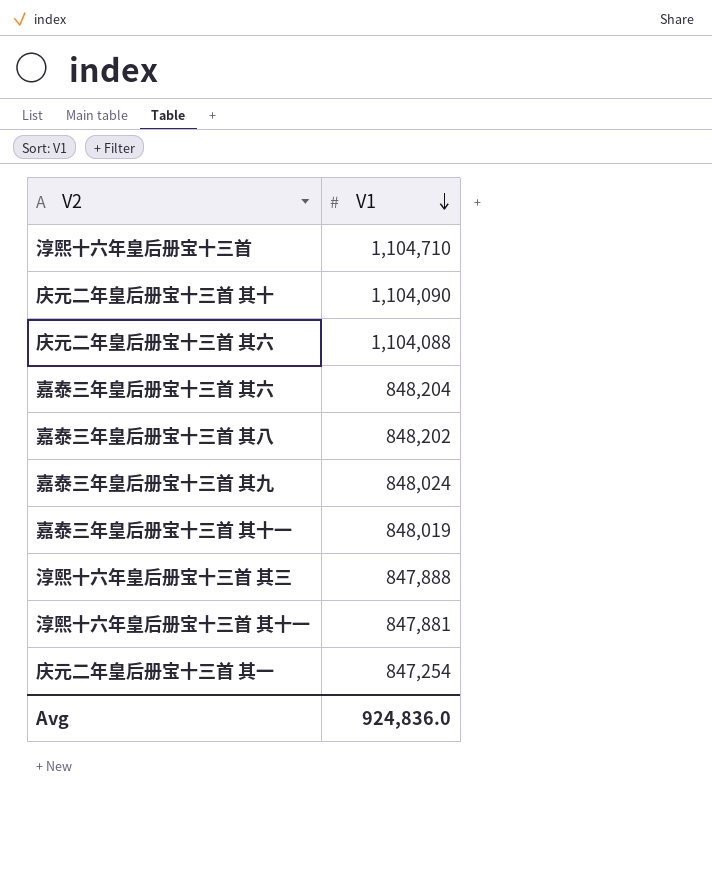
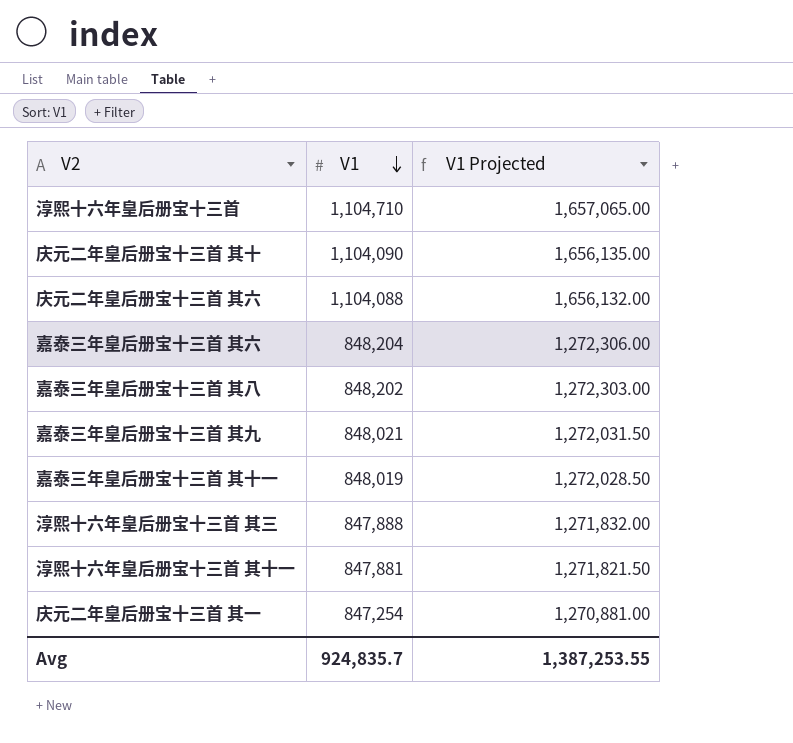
column V1 Projected | formula: none -> [V1] * 1.5
嘉泰三年皇后册宝十三首 其九 | V1: 848,024 -> 848,021
Avg | V1: 924,836.0 -> 924,835.7

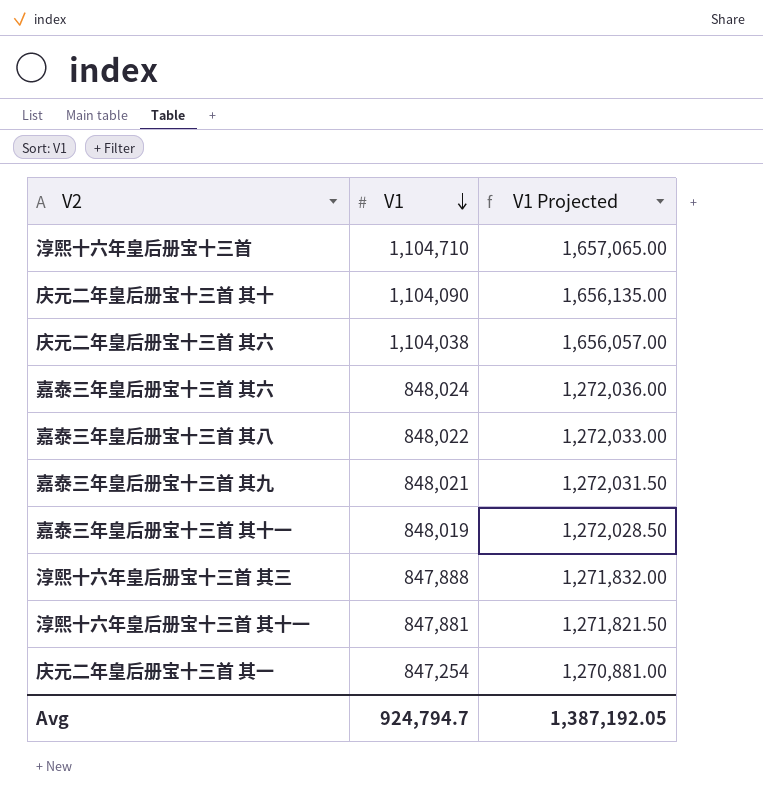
庆元二年皇后册宝十三首 其六 | V1: 1,104,088 -> 1,104,038
庆元二年皇后册宝十三首 其六 | V1 Projected: 1,656,132.00 -> 1,656,057.00
嘉泰三年皇后册宝十三首 其六 | V1: 848,204 -> 848,024
嘉泰三年皇后册宝十三首 其六 | V1 Projected: 1,272,306.00 -> 1,272,036.00
嘉泰三年皇后册宝十三首 其八 | V1: 848,202 -> 848,022
嘉泰三年皇后册宝十三首 其八 | V1 Projected: 1,272,303.00 -> 1,272,033.00
Avg | V1: 924,835.7 -> 924,794.7
Avg | V1 Projected: 1,387,253.55 -> 1,387,192.05

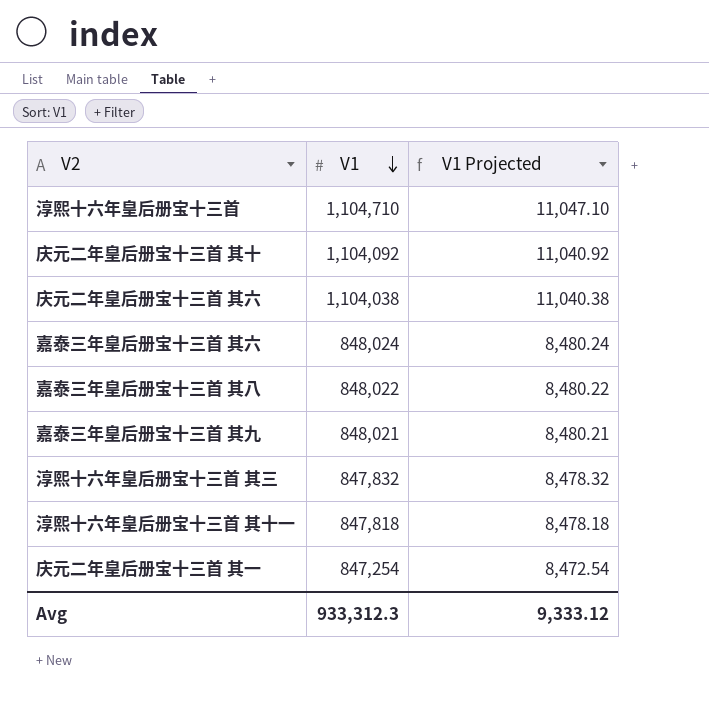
column V1 Projected | formula: [V1] * 1.5 -> [V1] * 0.01
row 嘉泰三年皇后册宝十三首 其十一: 848,019 | 1,272,028.50 -> none
庆元二年皇后册宝十三首 其十 | V1: 1,104,090 -> 1,104,092
淳熙十六年皇后册宝十三首 其三 | V1: 847,888 -> 847,832
淳熙十六年皇后册宝十三首 其十一 | V1: 847,881 -> 847,818
Avg | V1: 924,794.7 -> 933,312.3
Avg | V1 Projected: 1,387,192.05 -> 9,333.12

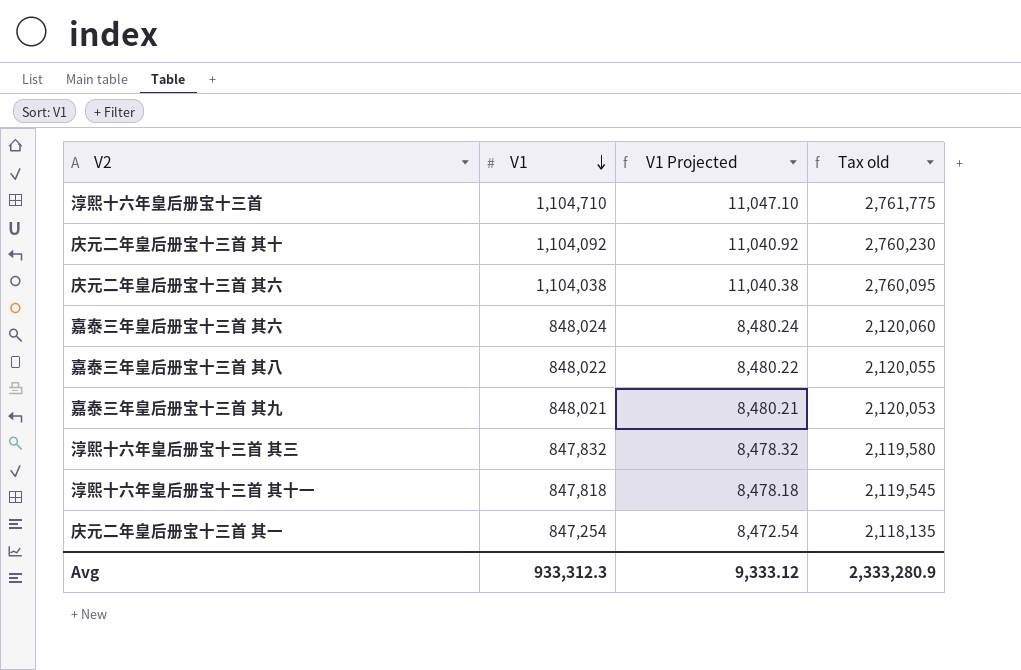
column Tax old | formula: none -> [V1] * 2.5

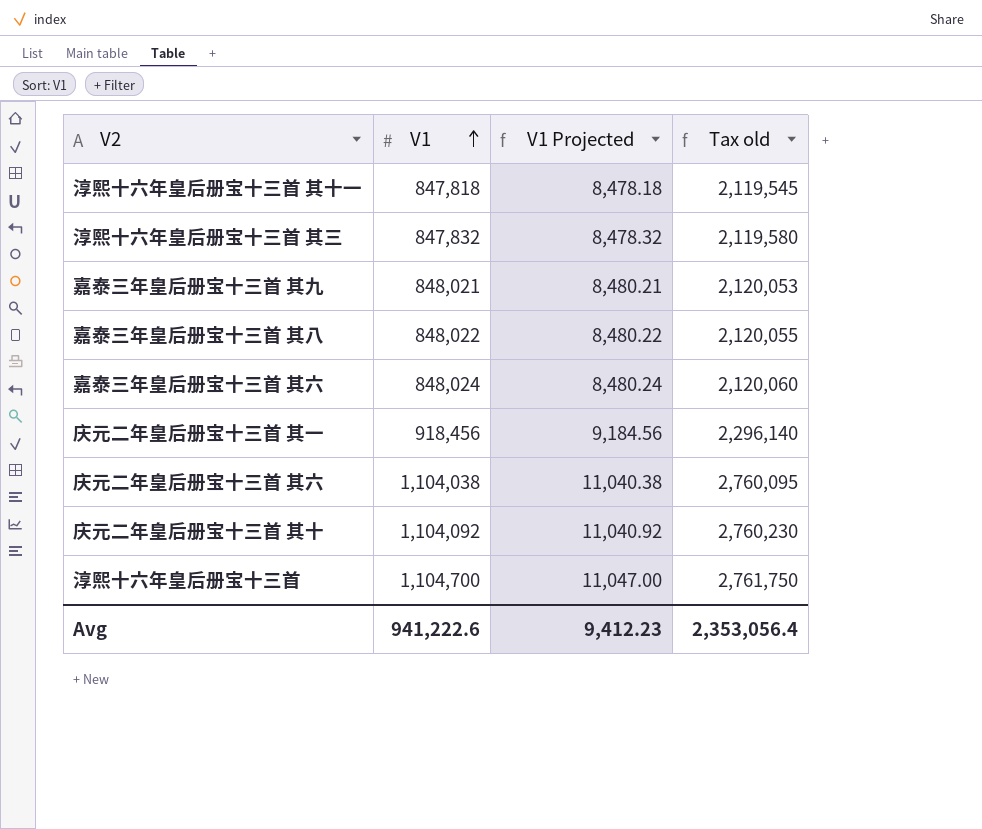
row order: V1 descending -> V1 ascending
庆元二年皇后册宝十三首 其一 | V1: 847,254 -> 918,456
庆元二年皇后册宝十三首 其一 | V1 Projected: 8,472.54 -> 9,184.56
庆元二年皇后册宝十三首 其一 | Tax old: 2,118,135 -> 2,296,140
淳熙十六年皇后册宝十三首 | V1: 1,104,710 -> 1,104,700
淳熙十六年皇后册宝十三首 | V1 Projected: 11,047.10 -> 11,047.00
淳熙十六年皇后册宝十三首 | Tax old: 2,761,775 -> 2,761,750
Avg | V1: 933,312.3 -> 941,222.6
Avg | V1 Projected: 9,333.12 -> 9,412.23
Avg | Tax old: 2,333,280.9 -> 2,353,056.4

